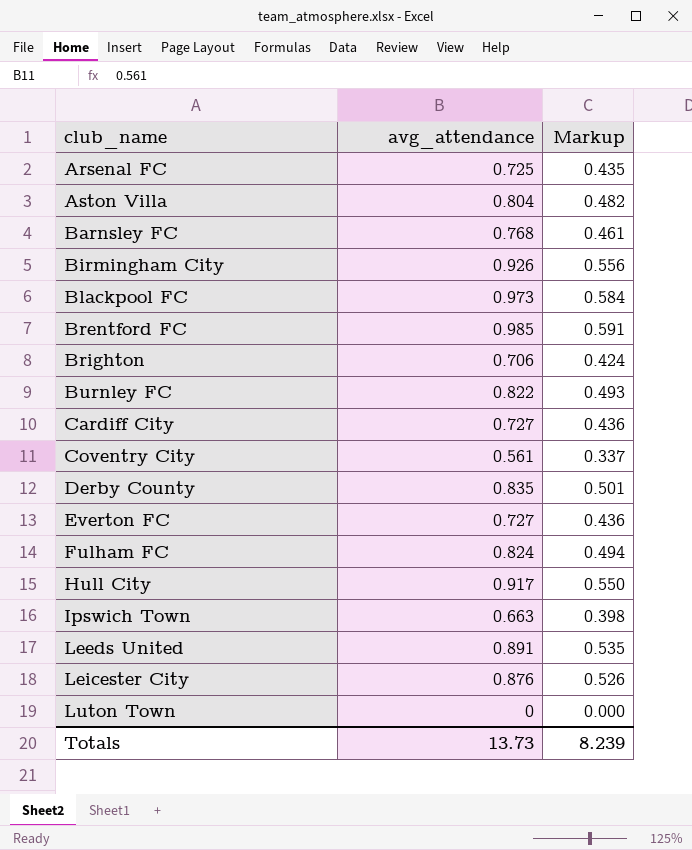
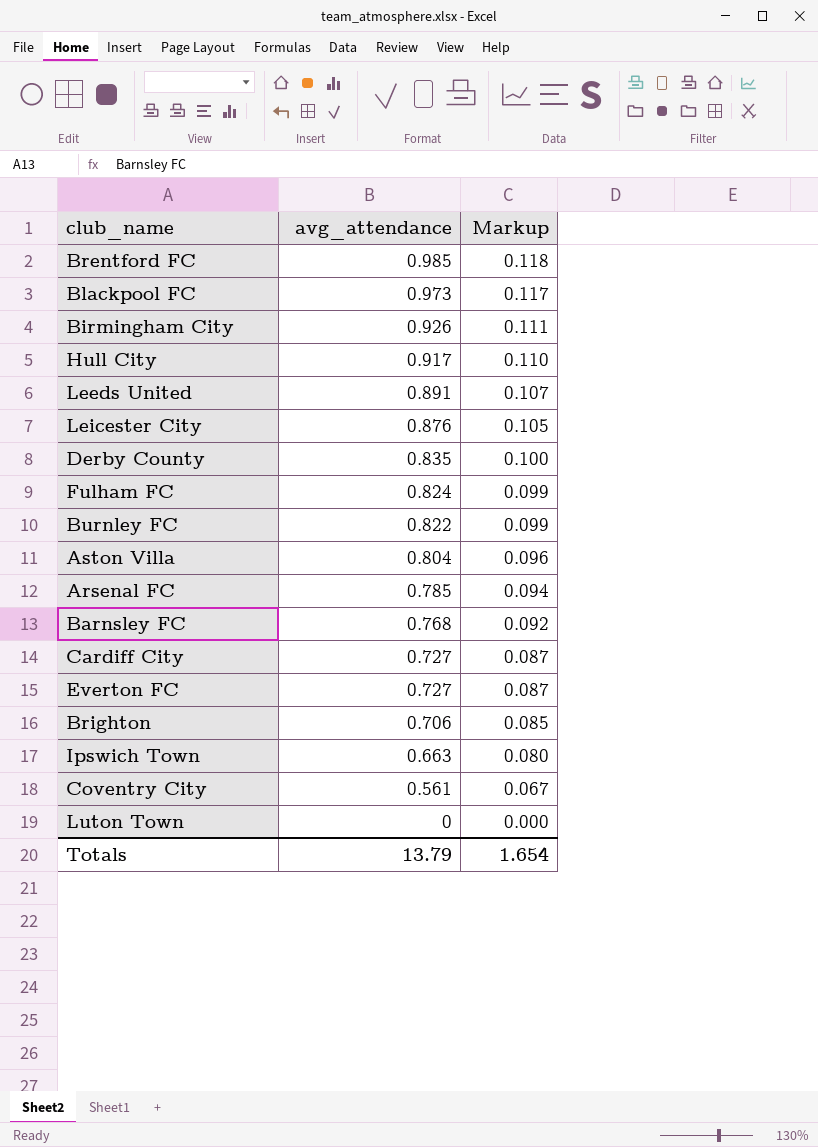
row order: club_name ascending -> avg_attendance descending
column Markup | formula: [avg_attendance] * 0.6 -> [avg_attendance] * 0.12
Arsenal FC | avg_attendance: 0.725 -> 0.785
Totals | avg_attendance: 13.73 -> 13.79
Totals | Markup: 8.239 -> 1.654

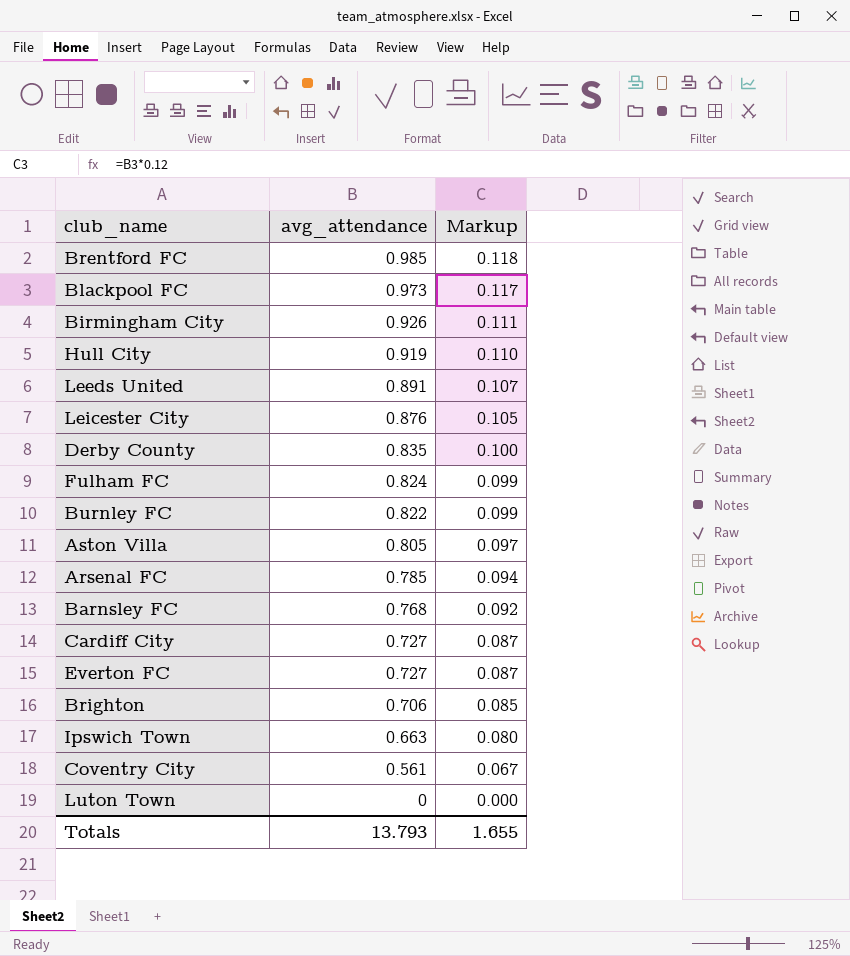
Hull City | avg_attendance: 0.917 -> 0.919
Aston Villa | avg_attendance: 0.804 -> 0.805
Aston Villa | Markup: 0.096 -> 0.097
Totals | avg_attendance: 13.79 -> 13.793
Totals | Markup: 1.654 -> 1.655

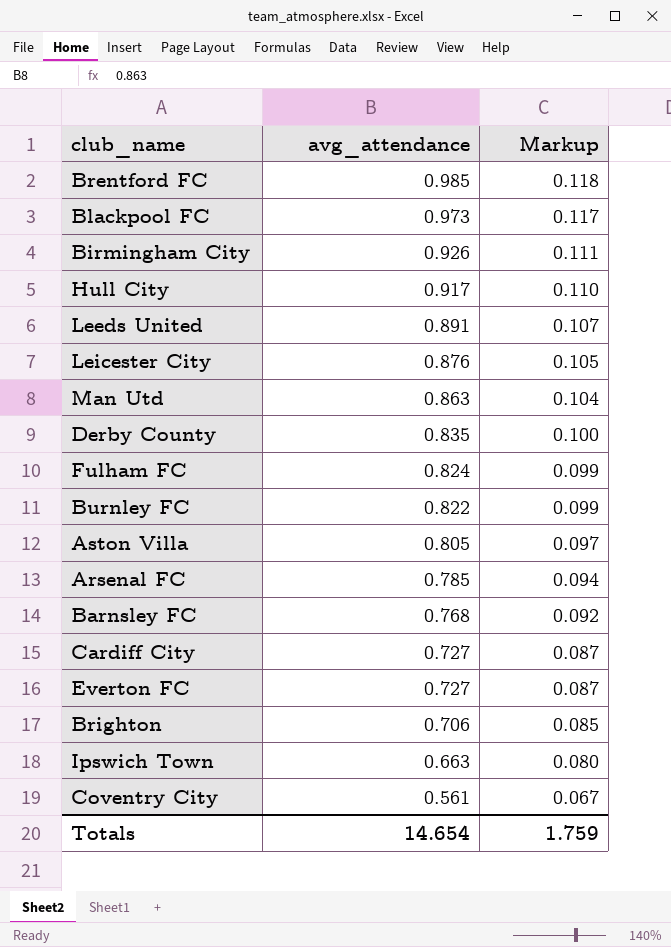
row Luton Town: 0 | 0.000 -> none
Hull City | avg_attendance: 0.919 -> 0.917
row Man Utd: none -> 0.863 | 0.104
Totals | avg_attendance: 13.793 -> 14.654
Totals | Markup: 1.655 -> 1.759

